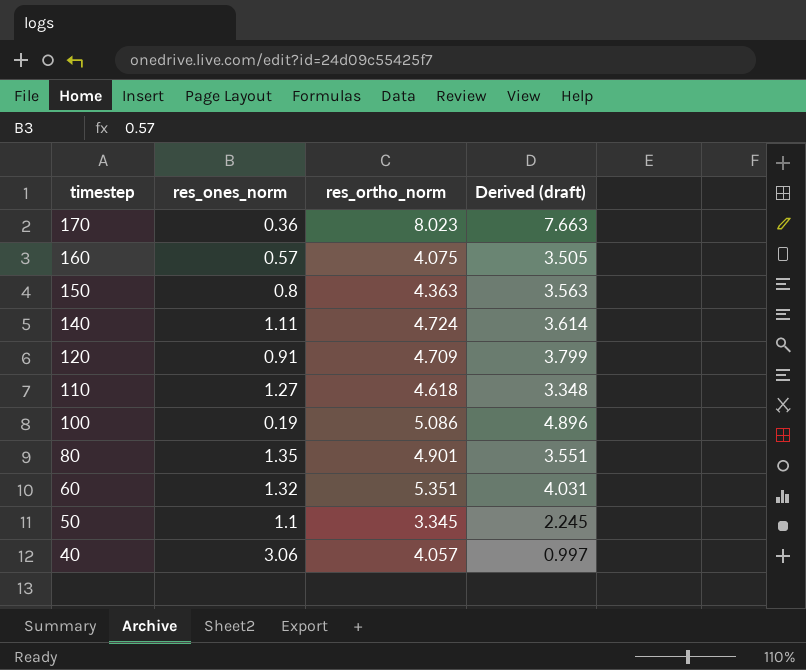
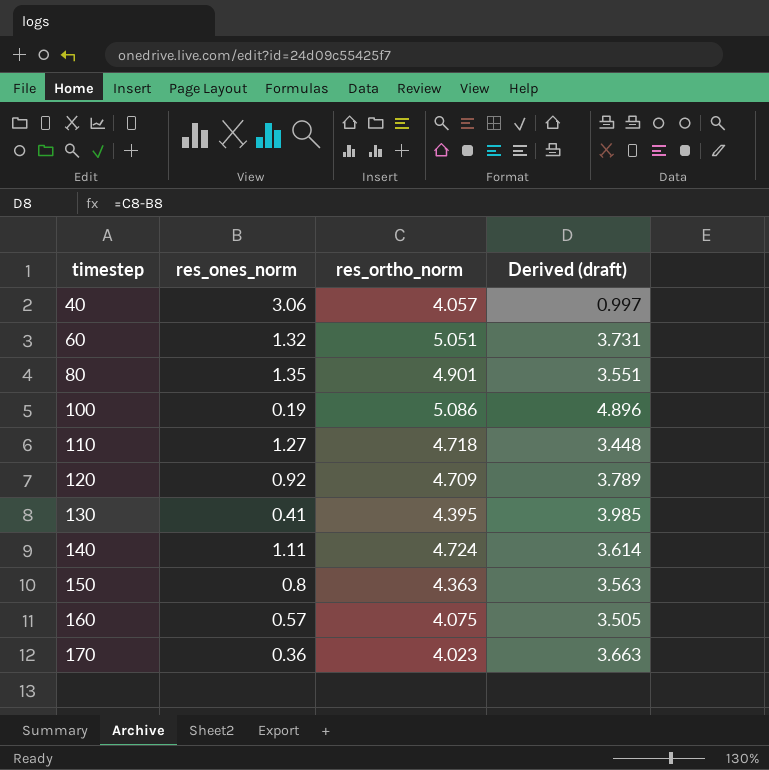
row order: timestep descending -> timestep ascending
row 50: 1.1 | 3.345 | 2.245 -> none
60 | res_ortho_norm: 5.351 -> 5.051
60 | Derived (draft): 4.031 -> 3.731
110 | res_ortho_norm: 4.618 -> 4.718
110 | Derived (draft): 3.348 -> 3.448
120 | res_ones_norm: 0.91 -> 0.92
120 | Derived (draft): 3.799 -> 3.789
row 130: none -> 0.41 | 4.395 | 3.985
170 | res_ortho_norm: 8.023 -> 4.023
170 | Derived (draft): 7.663 -> 3.663

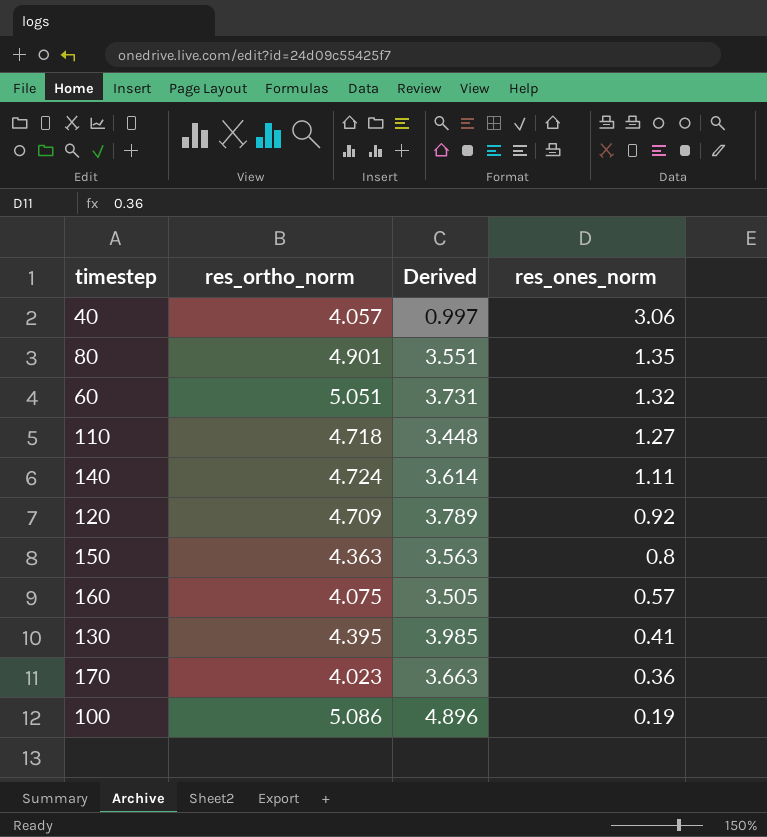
row order: timestep ascending -> res_ones_norm descending
column name: Derived (draft) -> Derived
column res_ones_norm | position: 2 -> 4

